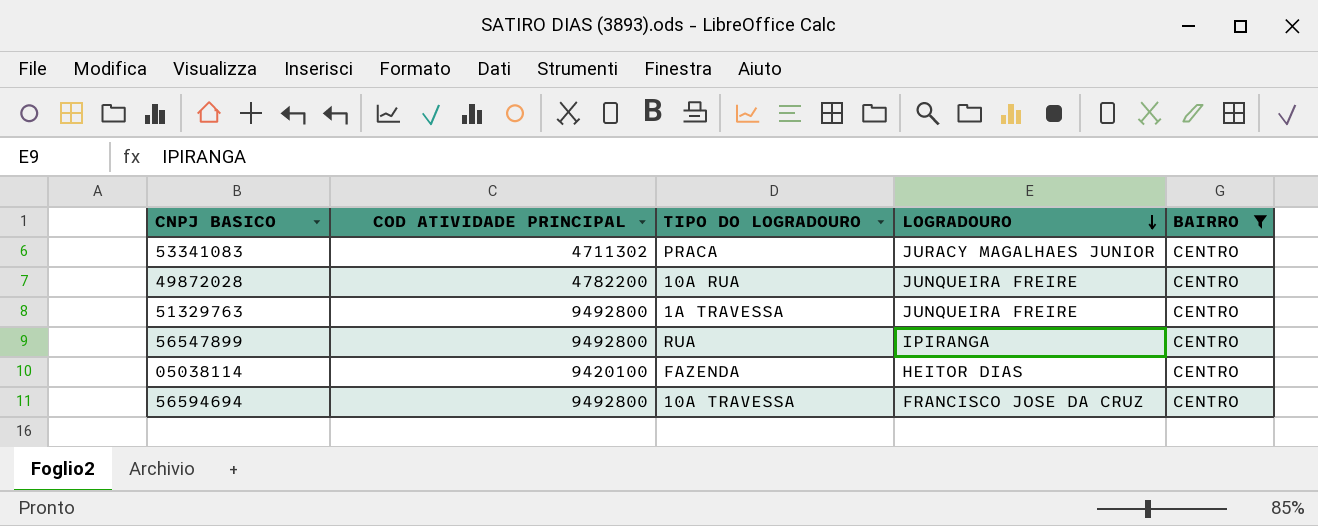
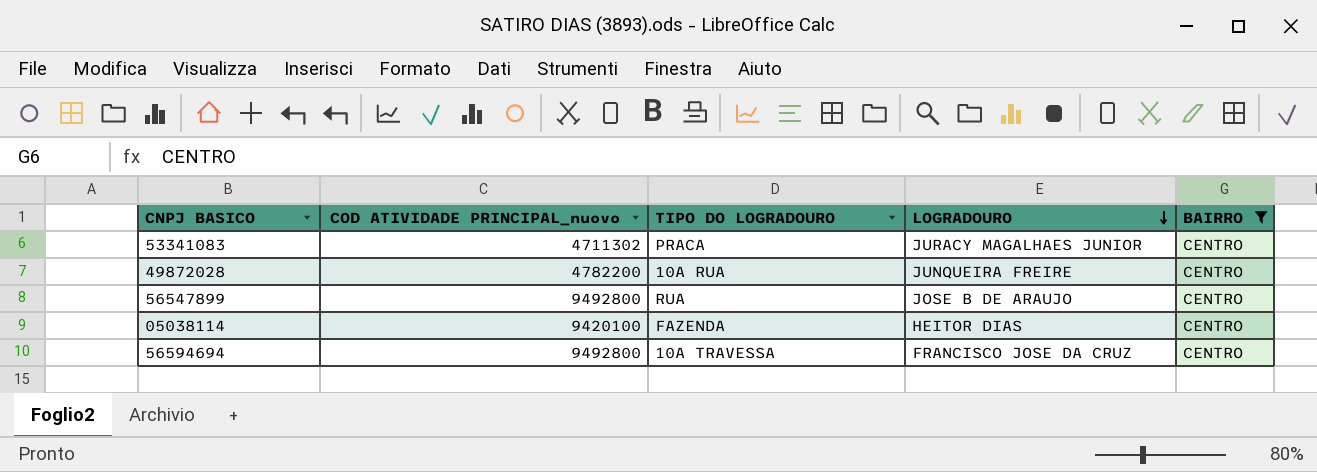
column name: COD ATIVIDADE PRINCIPAL -> COD ATIVIDADE PRINCIPAL_nuovo
row 51329763: 9492800 | 1A TRAVESSA | JUNQUEIRA FREIRE | CENTRO -> none
56547899 | LOGRADOURO: IPIRANGA -> JOSE B DE ARAUJO

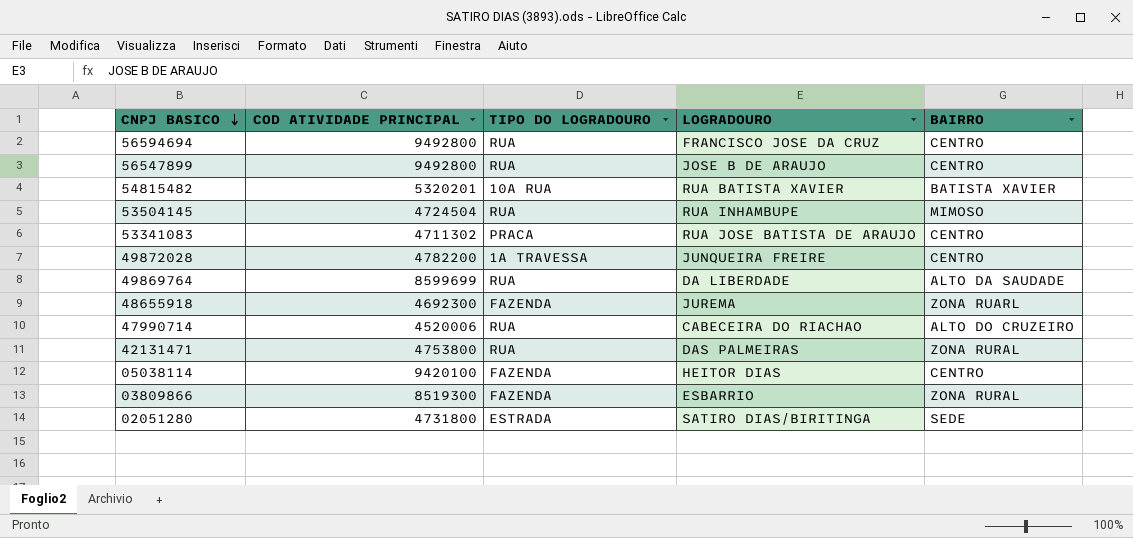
filter: BAIRRO = CENTRO -> none
row order: LOGRADOURO descending -> CNPJ BASICO descending
column name: COD ATIVIDADE PRINCIPAL_nuovo -> COD ATIVIDADE PRINCIPAL
56594694 | TIPO DO LOGRADOURO: 10A TRAVESSA -> RUA
53341083 | LOGRADOURO: JURACY MAGALHAES JUNIOR -> RUA JOSE BATISTA DE ARAUJO
49872028 | TIPO DO LOGRADOURO: 10A RUA -> 1A TRAVESSA

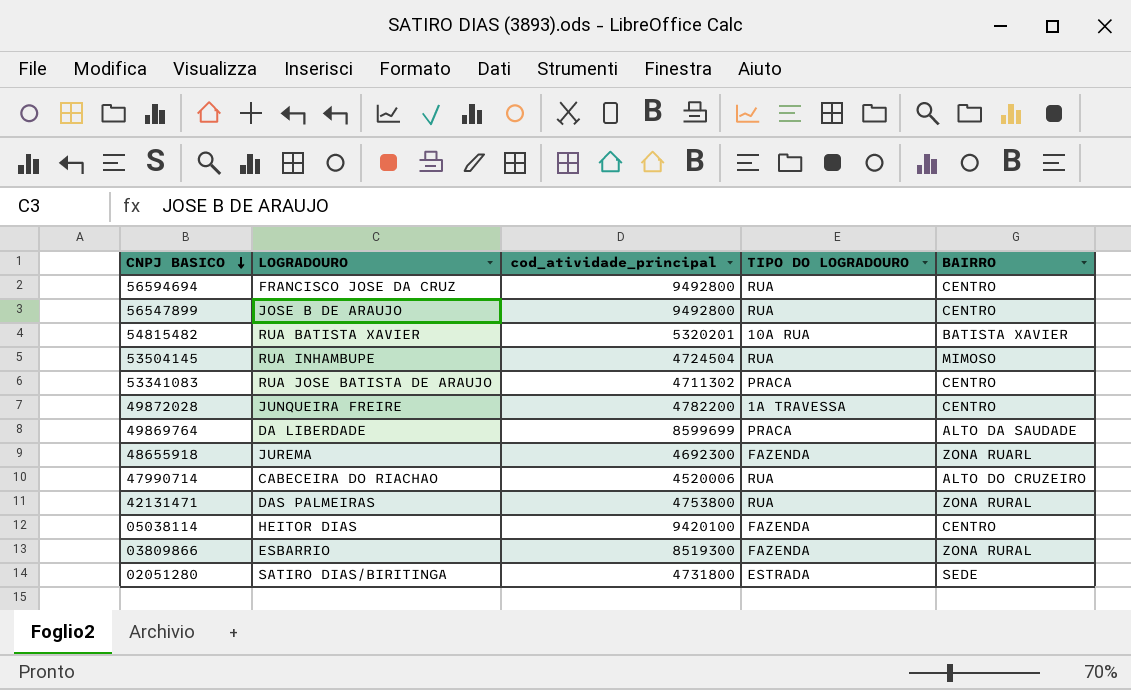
column LOGRADOURO | position: 4 -> 2
column name: COD ATIVIDADE PRINCIPAL -> cod_atividade_principal
49869764 | TIPO DO LOGRADOURO: RUA -> PRACA

